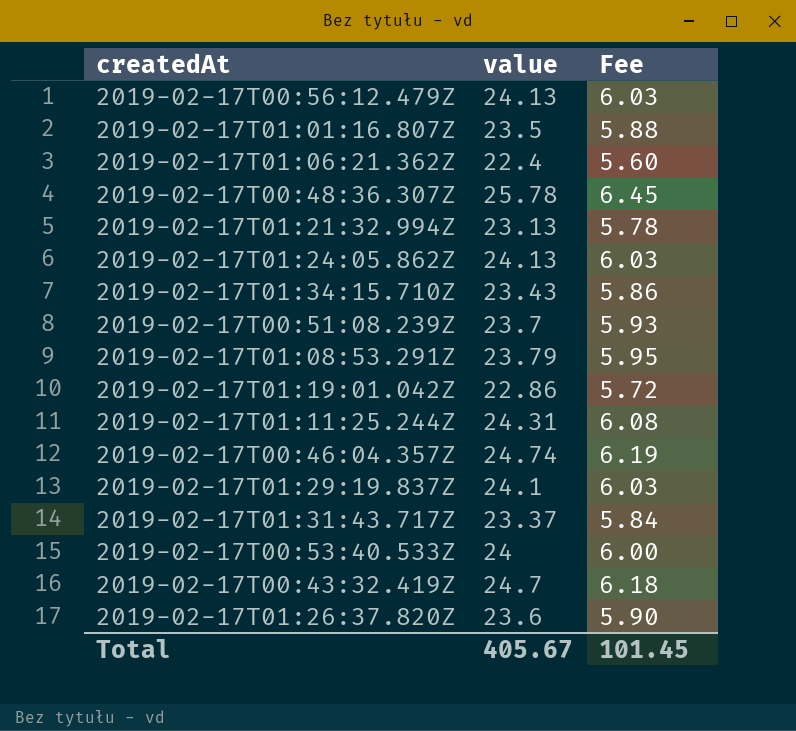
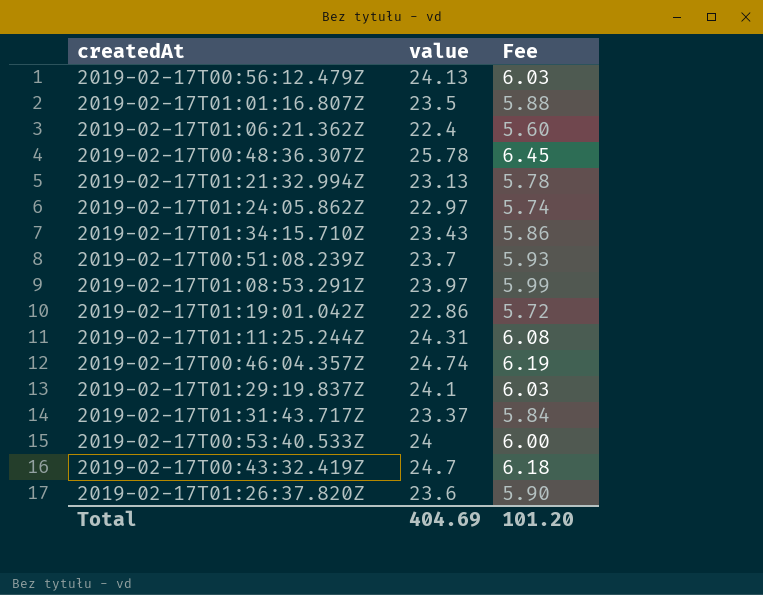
2019-02-17T01:24:05.862Z | value: 24.13 -> 22.97
2019-02-17T01:24:05.862Z | Fee: 6.03 -> 5.74
2019-02-17T01:08:53.291Z | value: 23.79 -> 23.97
2019-02-17T01:08:53.291Z | Fee: 5.95 -> 5.99
Total | value: 405.67 -> 404.69
Total | Fee: 101.45 -> 101.20

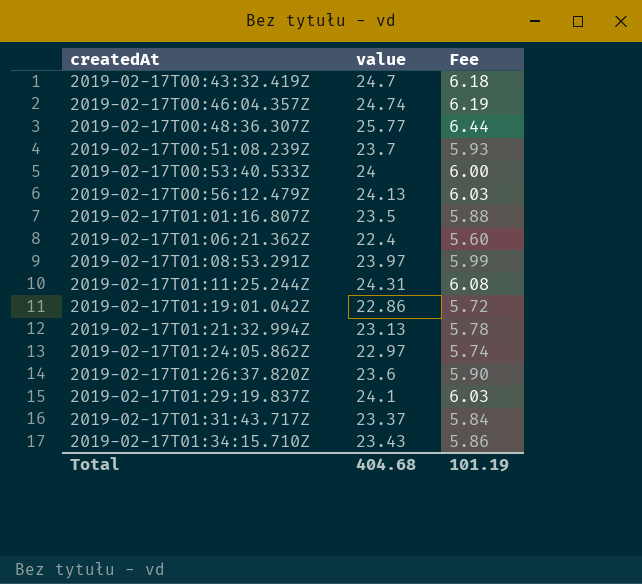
row order: none -> createdAt ascending
2019-02-17T00:48:36.307Z | value: 25.78 -> 25.77
2019-02-17T00:48:36.307Z | Fee: 6.45 -> 6.44
Total | value: 404.69 -> 404.68
Total | Fee: 101.20 -> 101.19

